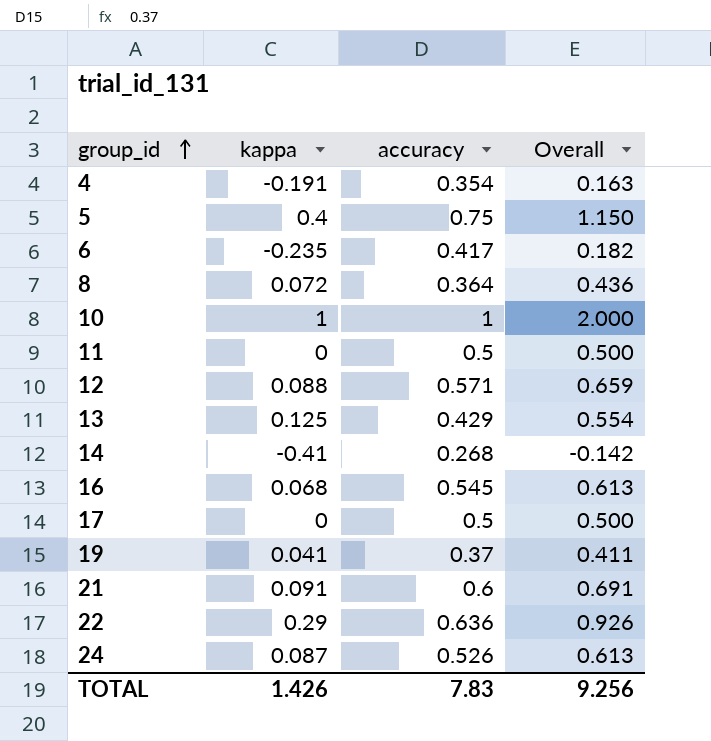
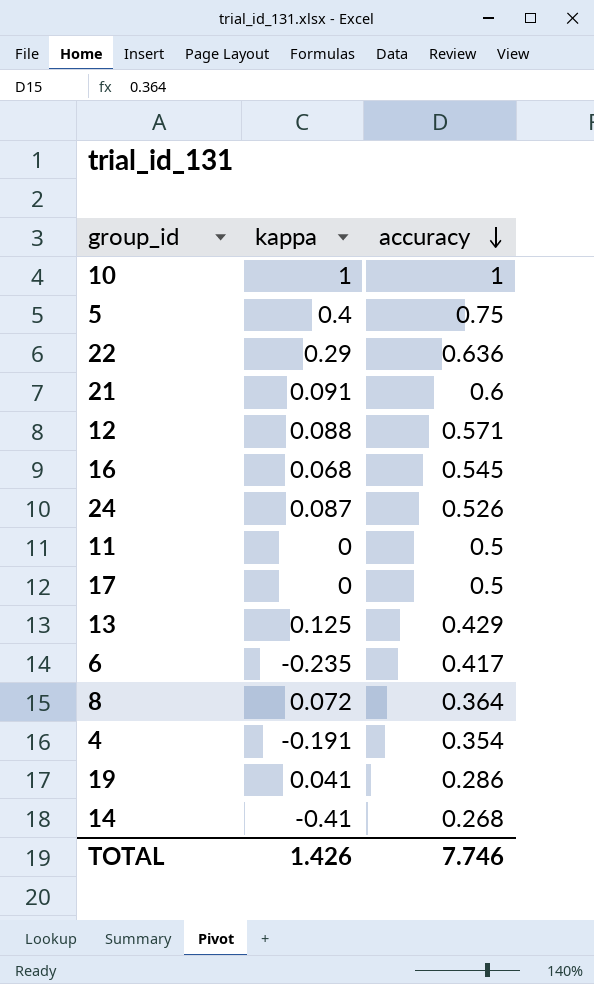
row order: group_id ascending -> accuracy descending
column Overall | formula: [kappa] + [accuracy] -> none
19 | accuracy: 0.37 -> 0.286
TOTAL | accuracy: 7.83 -> 7.746

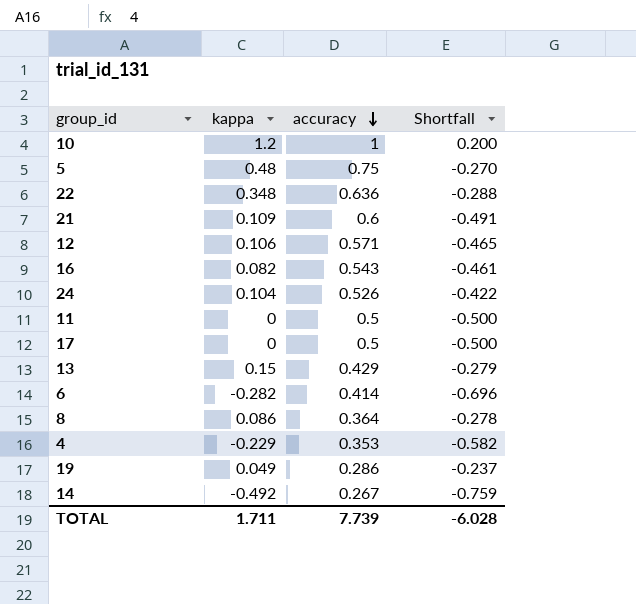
column Shortfall | formula: none -> [kappa] - [accuracy]
10 | kappa: 1 -> 1.2
5 | kappa: 0.4 -> 0.48
22 | kappa: 0.29 -> 0.348
21 | kappa: 0.091 -> 0.109
12 | kappa: 0.088 -> 0.106
16 | kappa: 0.068 -> 0.082
16 | accuracy: 0.545 -> 0.543
24 | kappa: 0.087 -> 0.104
13 | kappa: 0.125 -> 0.15
6 | kappa: -0.235 -> -0.282
6 | accuracy: 0.417 -> 0.414
8 | kappa: 0.072 -> 0.086
4 | kappa: -0.191 -> -0.229
4 | accuracy: 0.354 -> 0.353
19 | kappa: 0.041 -> 0.049
14 | kappa: -0.41 -> -0.492
14 | accuracy: 0.268 -> 0.267
TOTAL | kappa: 1.426 -> 1.711
TOTAL | accuracy: 7.746 -> 7.739

